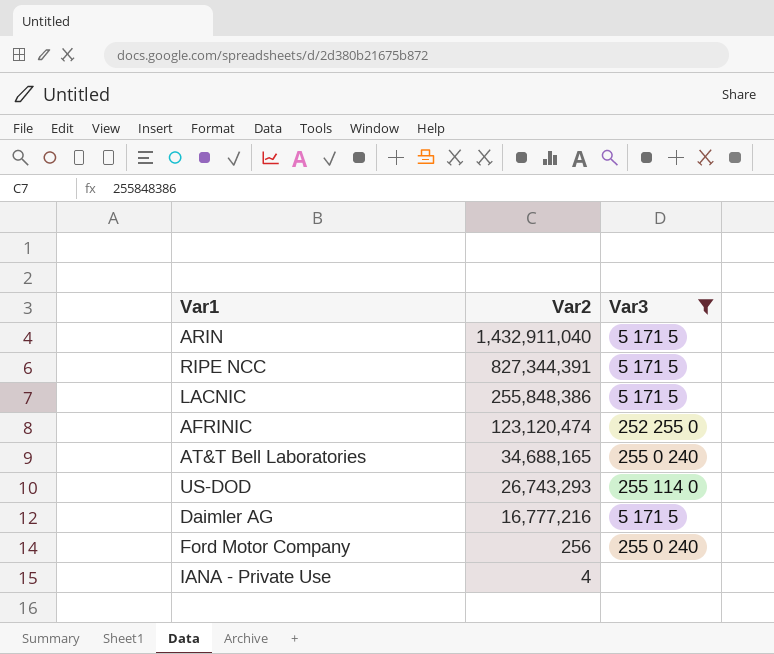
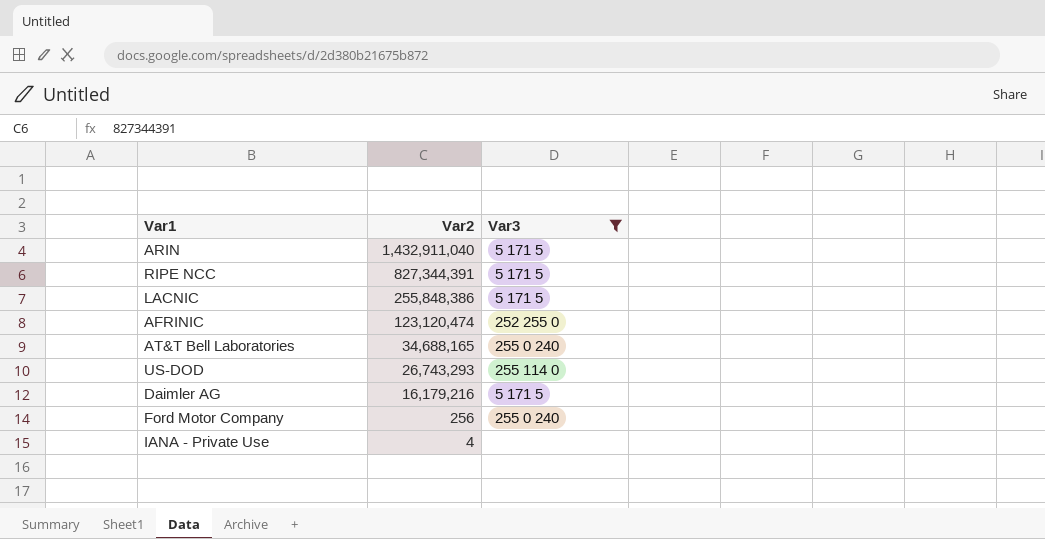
Daimler AG | Var2: 16,777,216 -> 16,179,216

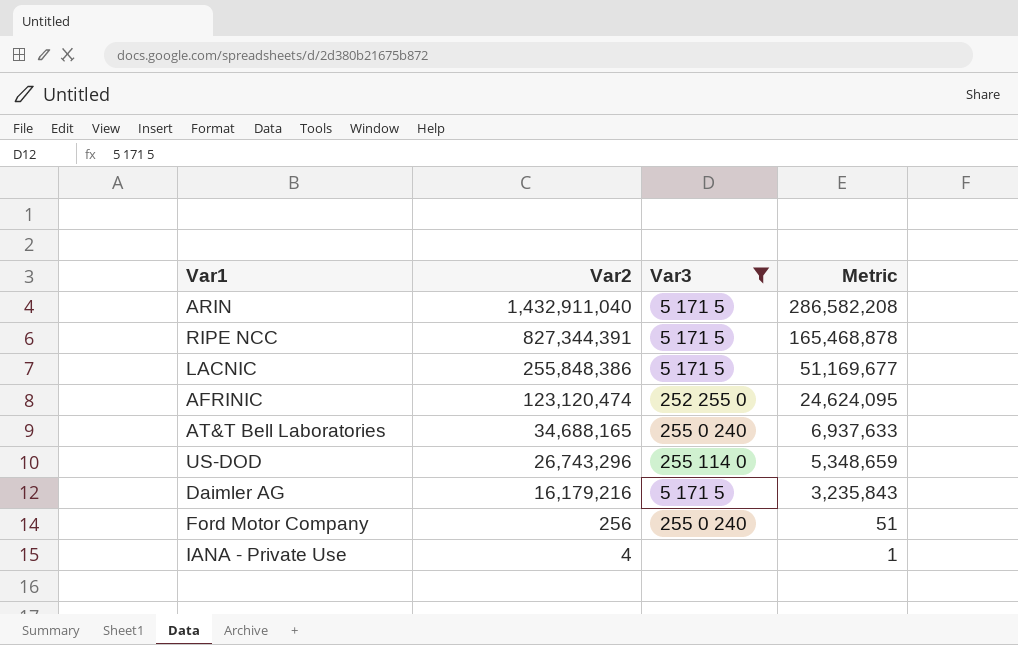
column Metric | formula: none -> [Var2] * 0.2
US-DOD | Var2: 26,743,293 -> 26,743,296

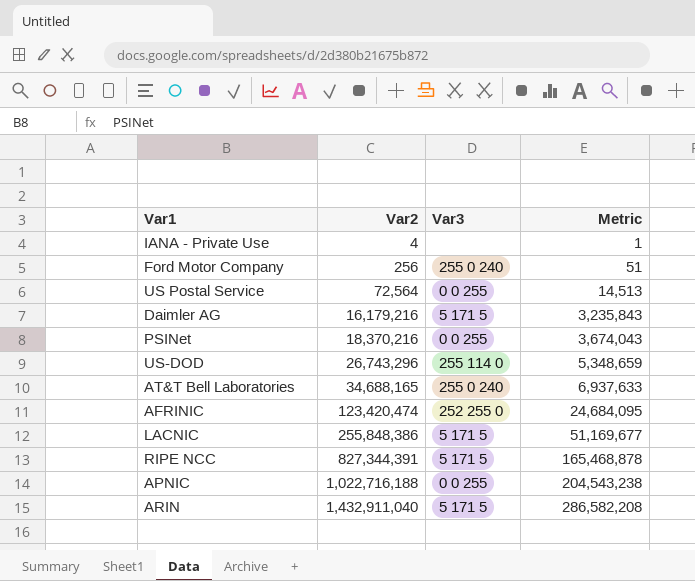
filter: Var3 != 0 0 255 -> none
row order: Var2 descending -> Var2 ascending
AFRINIC | Var2: 123,120,474 -> 123,420,474
AFRINIC | Metric: 24,624,095 -> 24,684,095

